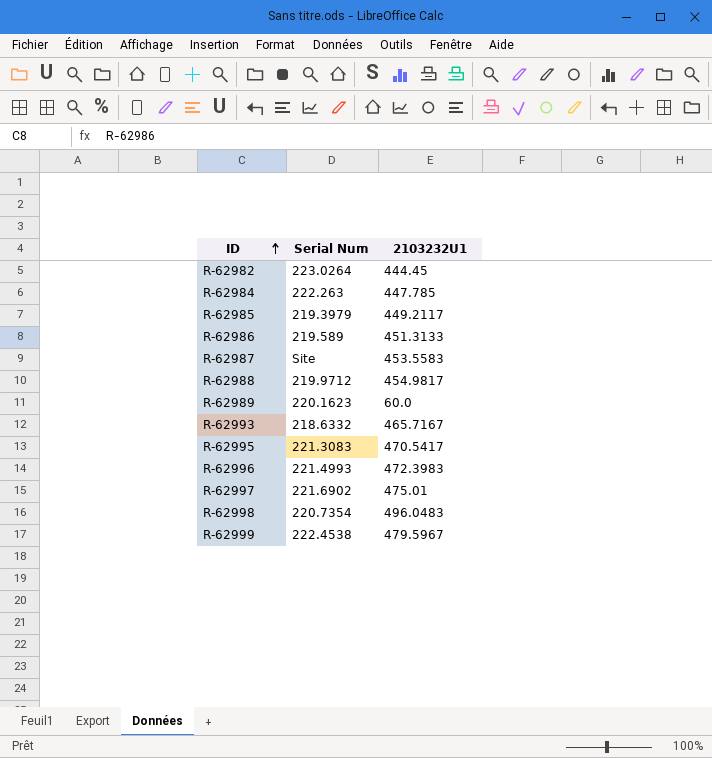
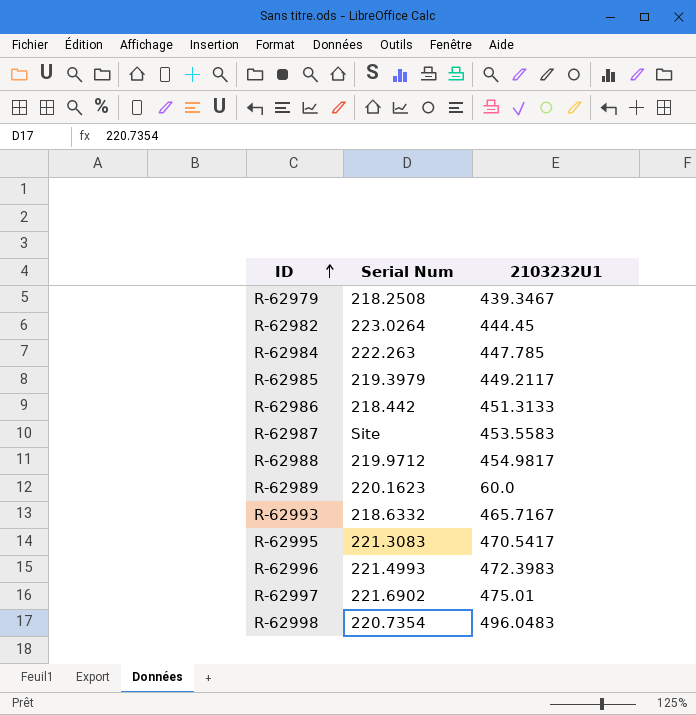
row R-62999: 222.4538 | 479.5967 -> none
row R-62979: none -> 218.2508 | 439.3467
R-62986 | Serial Num: 219.589 -> 218.442

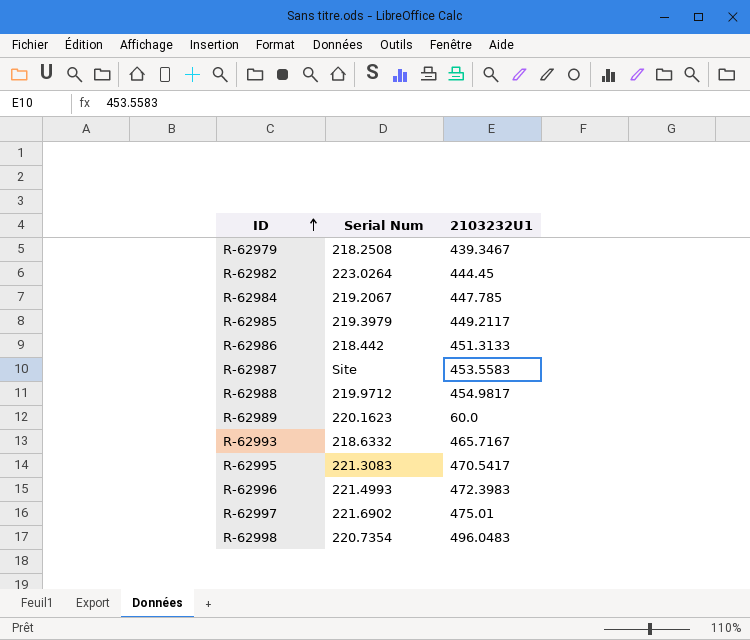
R-62984 | Serial Num: 222.263 -> 219.2067

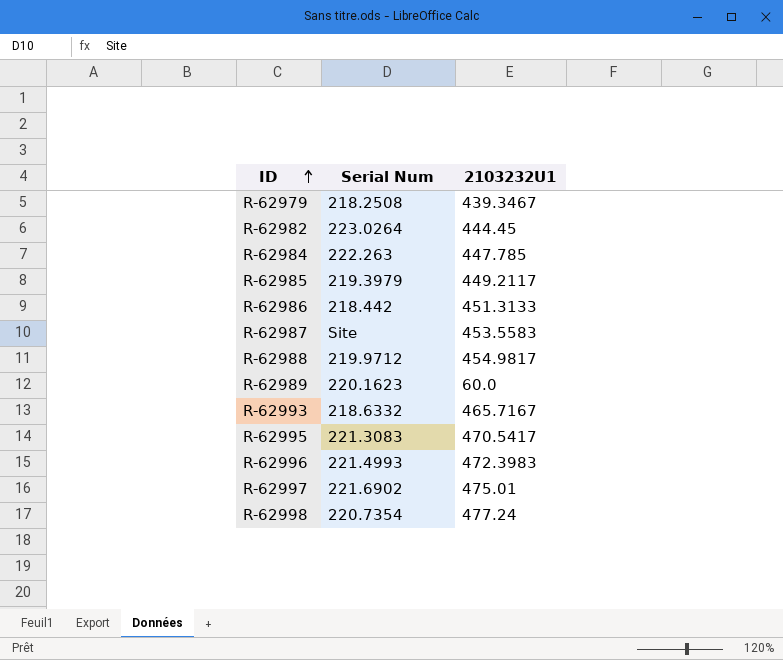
R-62984 | Serial Num: 219.2067 -> 222.263
R-62998 | 2103232U1: 496.0483 -> 477.24

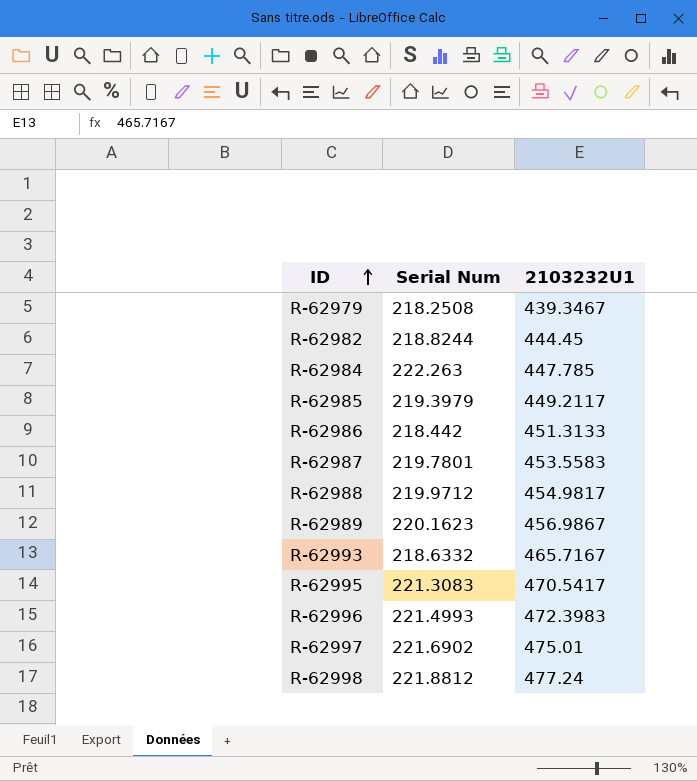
R-62982 | Serial Num: 223.0264 -> 218.8244
R-62987 | Serial Num: Site -> 219.7801
R-62989 | 2103232U1: 60.0 -> 456.9867
R-62998 | Serial Num: 220.7354 -> 221.8812

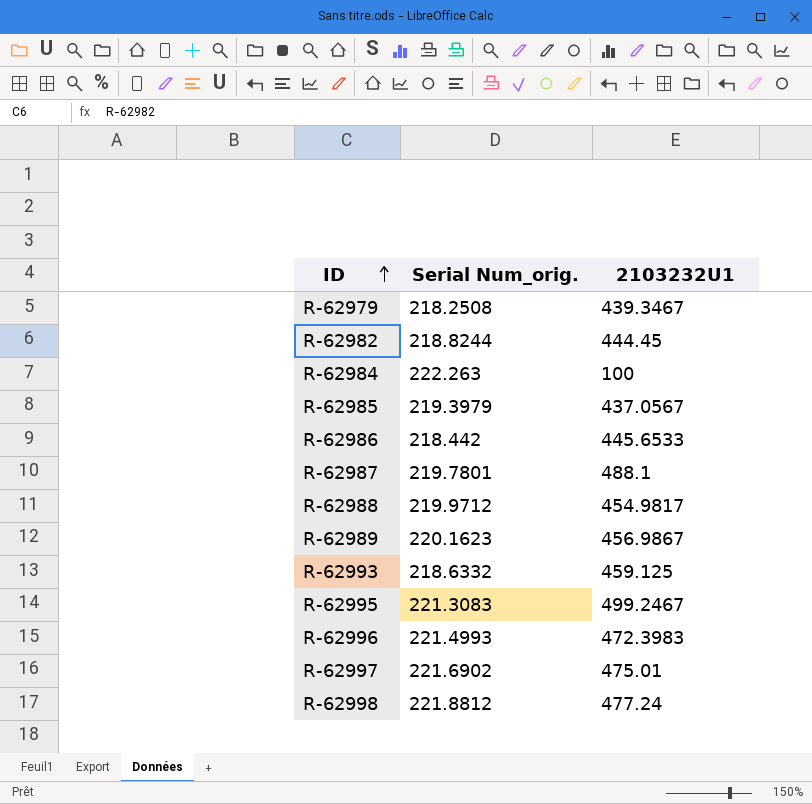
column name: Serial Num -> Serial Num_orig.
R-62984 | 2103232U1: 447.785 -> 100
R-62985 | 2103232U1: 449.2117 -> 437.0567
R-62986 | 2103232U1: 451.3133 -> 445.6533
R-62987 | 2103232U1: 453.5583 -> 488.1
R-62993 | 2103232U1: 465.7167 -> 459.125
R-62995 | 2103232U1: 470.5417 -> 499.2467

